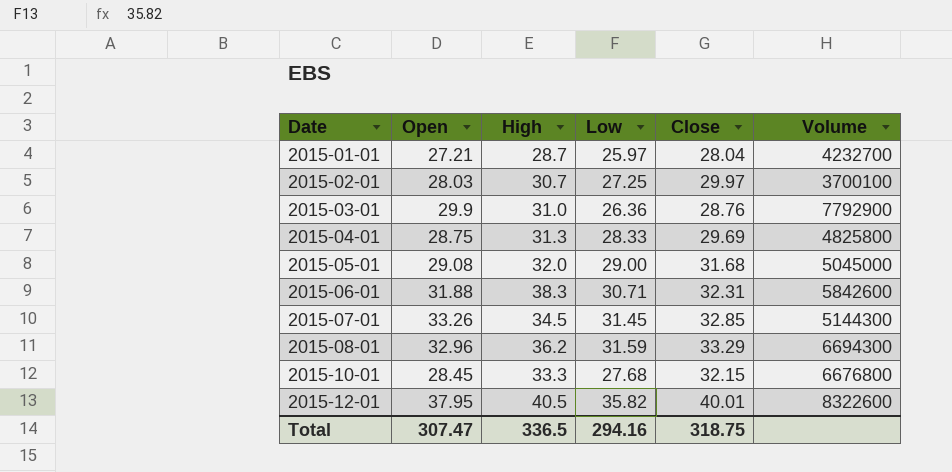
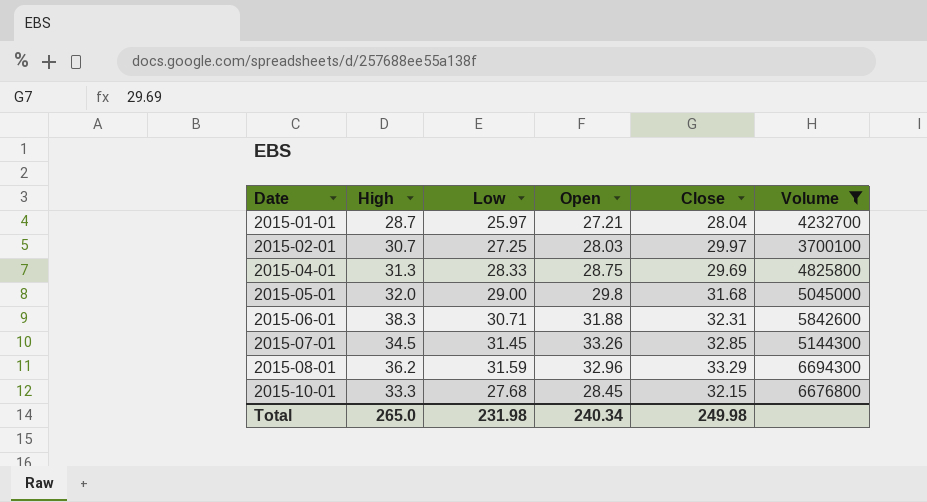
filter: none -> Volume <= 6694300
column Open | position: 2 -> 4
2015-05-01 | Open: 29.08 -> 29.8
Total | High: 336.5 -> 265.0
Total | Low: 294.16 -> 231.98
Total | Open: 307.47 -> 240.34
Total | Close: 318.75 -> 249.98

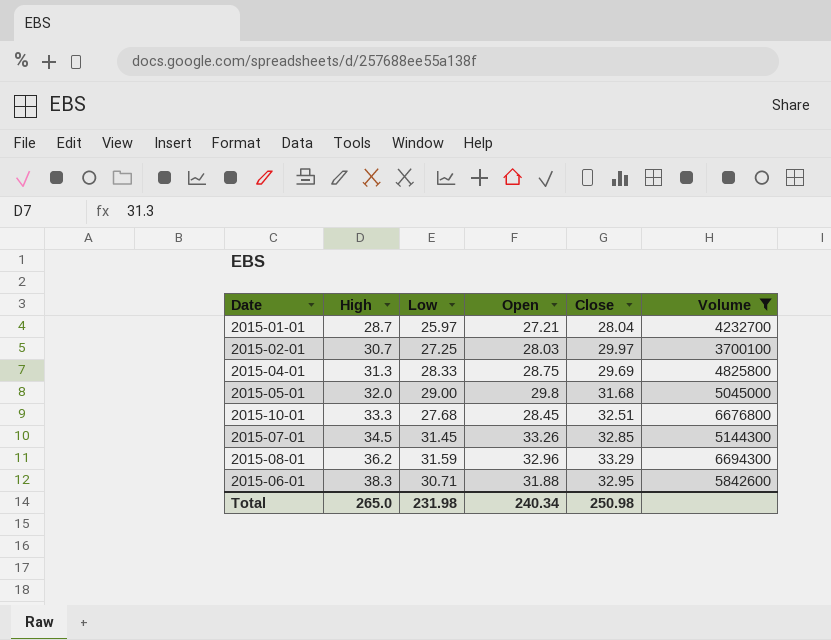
row order: Date ascending -> High ascending
2015-10-01 | Close: 32.15 -> 32.51
2015-06-01 | Close: 32.31 -> 32.95
Total | Close: 249.98 -> 250.98

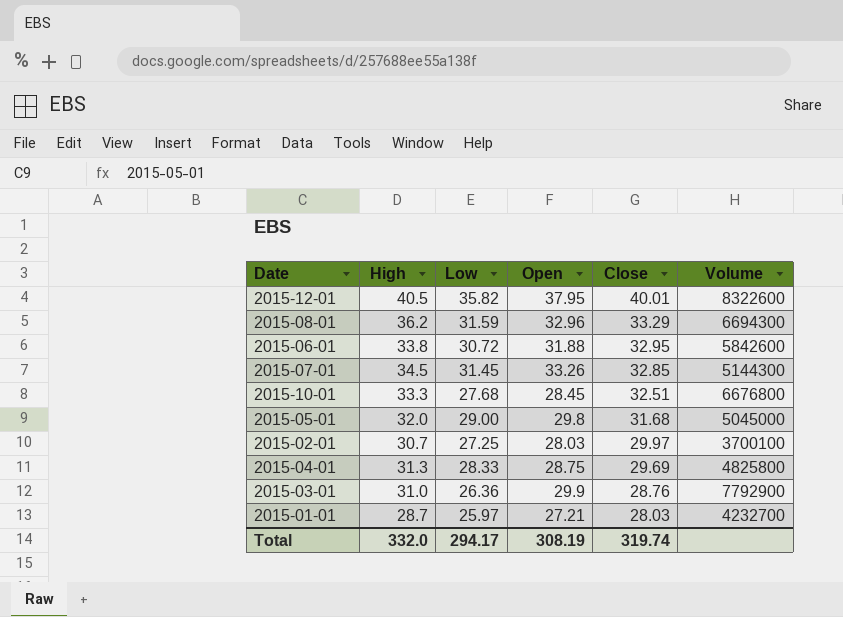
filter: Volume <= 6694300 -> none
row order: High ascending -> Close descending
2015-06-01 | High: 38.3 -> 33.8
2015-06-01 | Low: 30.71 -> 30.72
2015-01-01 | Close: 28.04 -> 28.03
Total | High: 265.0 -> 332.0
Total | Low: 231.98 -> 294.17
Total | Open: 240.34 -> 308.19
Total | Close: 250.98 -> 319.74

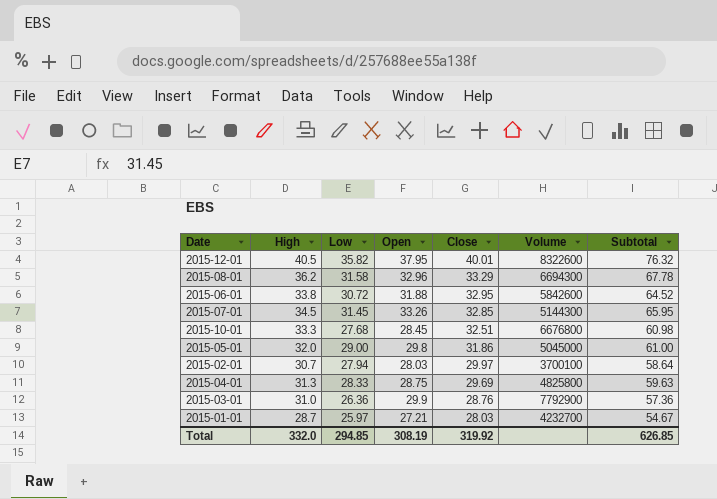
column Subtotal | formula: none -> [High] + [Low]
2015-08-01 | Low: 31.59 -> 31.58
2015-05-01 | Close: 31.68 -> 31.86
2015-02-01 | Low: 27.25 -> 27.94
Total | Low: 294.17 -> 294.85
Total | Close: 319.74 -> 319.92

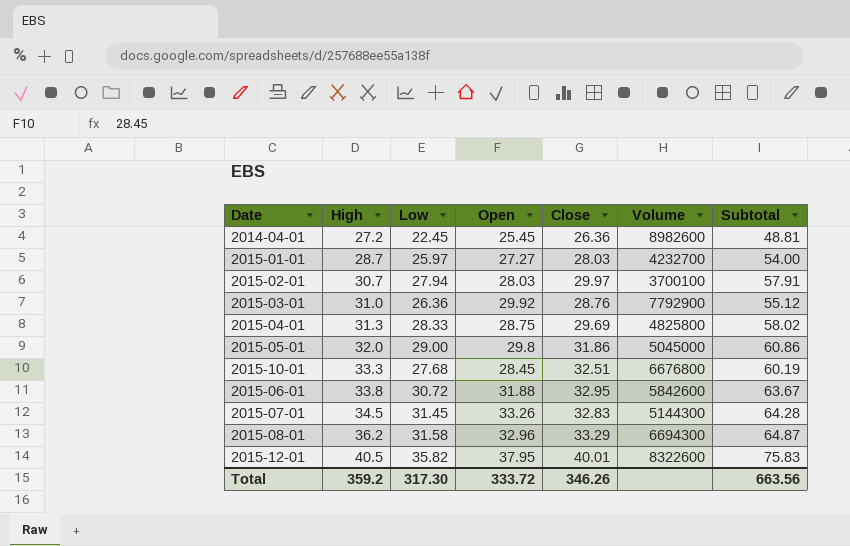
row order: Close descending -> High ascending
column Subtotal | formula: [High] + [Low] -> [Low] + [Close]
row 2014-04-01: none -> 27.2 | 22.45 | 25.45 | 26.36 | 8982600 | 48.81
2015-01-01 | Open: 27.21 -> 27.27
2015-03-01 | Open: 29.9 -> 29.92
2015-07-01 | Close: 32.85 -> 32.83
Total | High: 332.0 -> 359.2
Total | Low: 294.85 -> 317.30
Total | Open: 308.19 -> 333.72
Total | Close: 319.92 -> 346.26
Total | Subtotal: 626.85 -> 663.56

